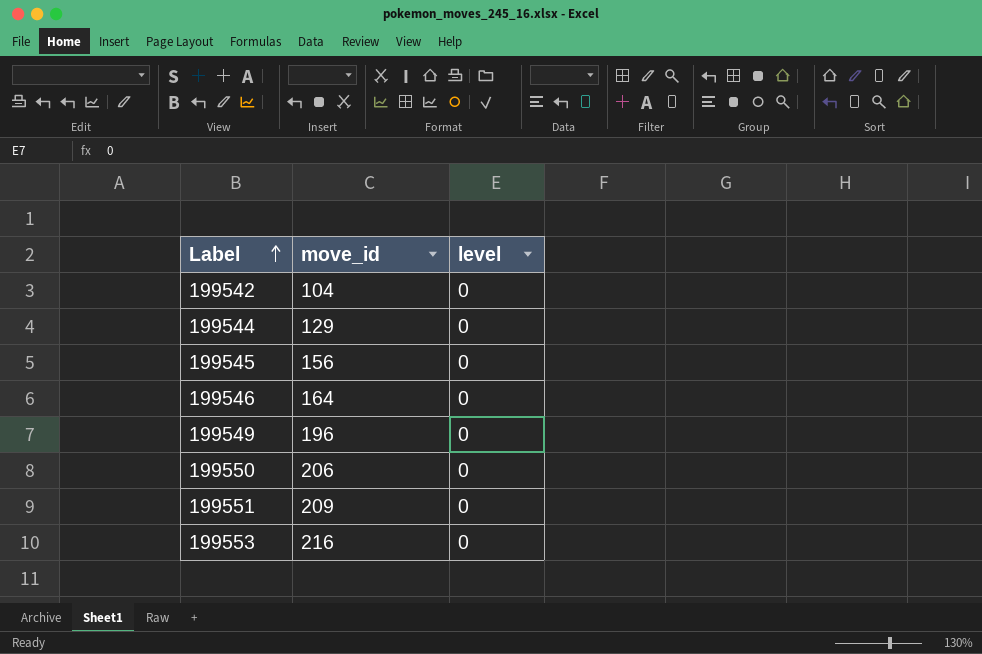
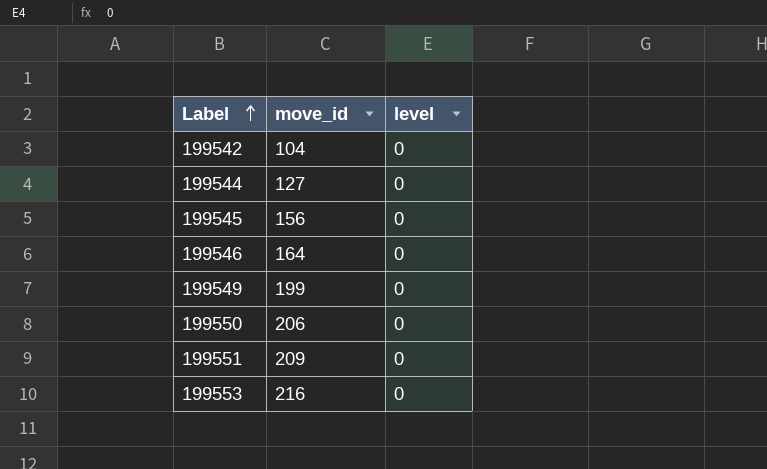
199544 | move_id: 129 -> 127
199549 | move_id: 196 -> 199

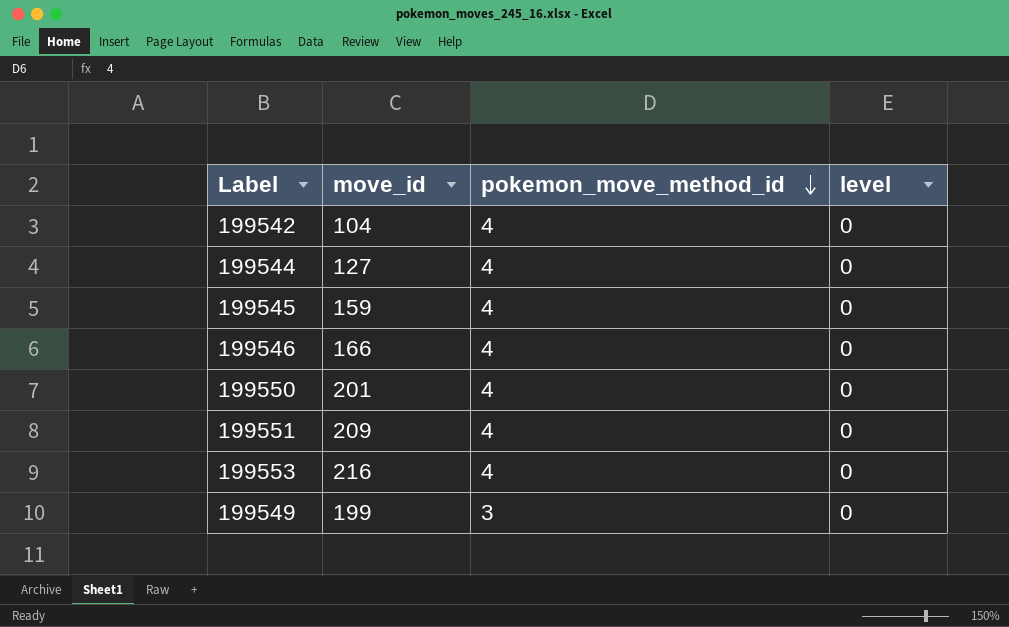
row order: Label ascending -> pokemon_move_method_id descending
column pokemon_move_method_id | position: none -> 3
199545 | move_id: 156 -> 159
199546 | move_id: 164 -> 166
199550 | move_id: 206 -> 201

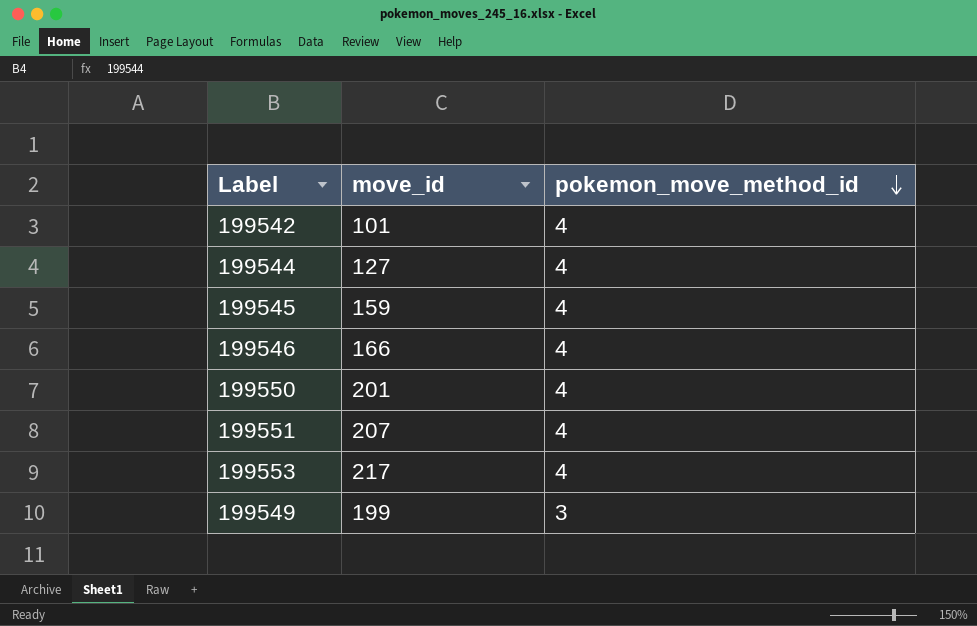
column level | position: 4 -> none
199542 | move_id: 104 -> 101
199551 | move_id: 209 -> 207
199553 | move_id: 216 -> 217

